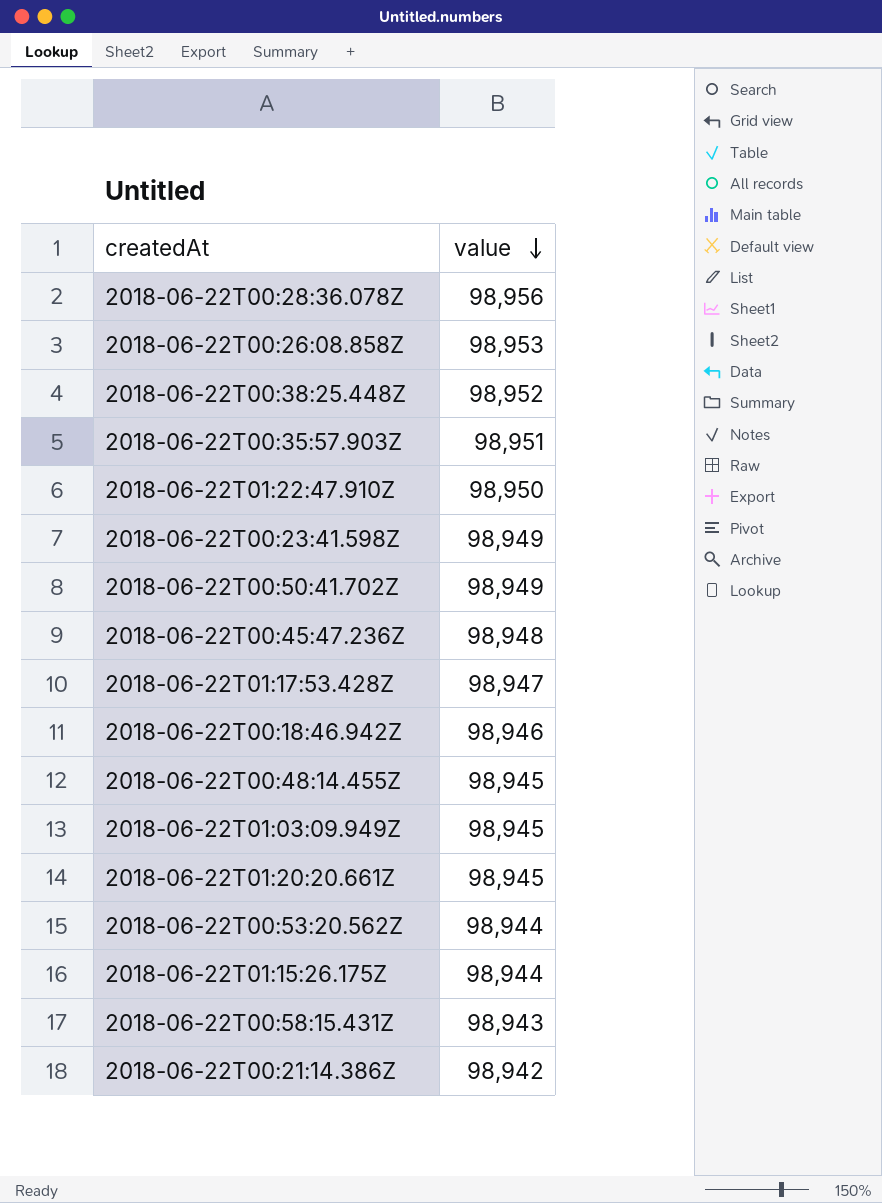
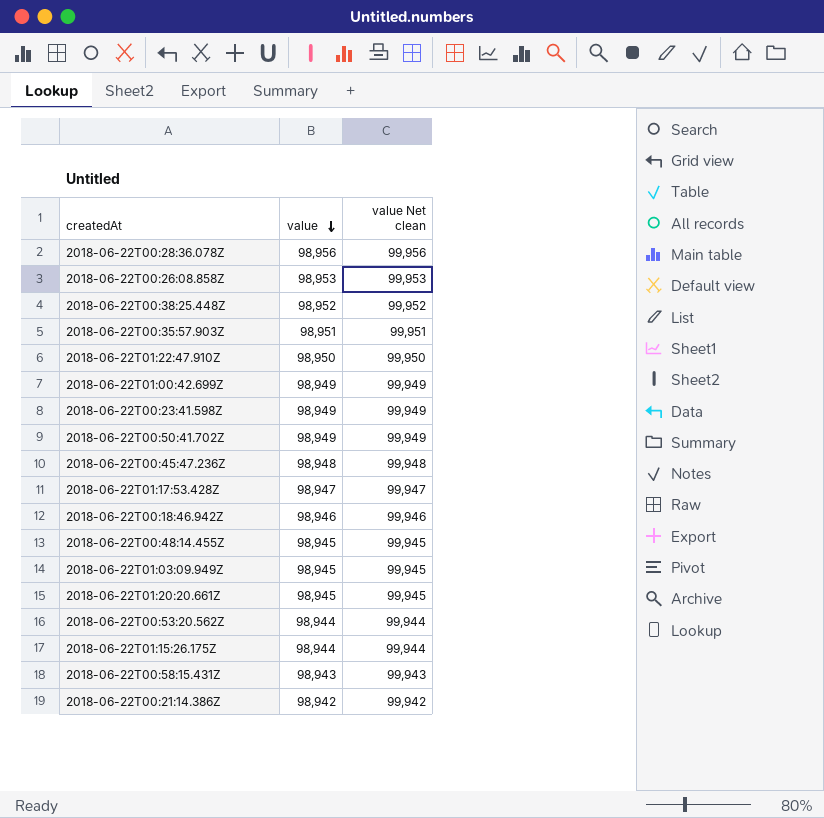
column value Net clean | formula: none -> [value] + 1000
row 2018-06-22T01:00:42.699Z: none -> 98,949 | 99,949

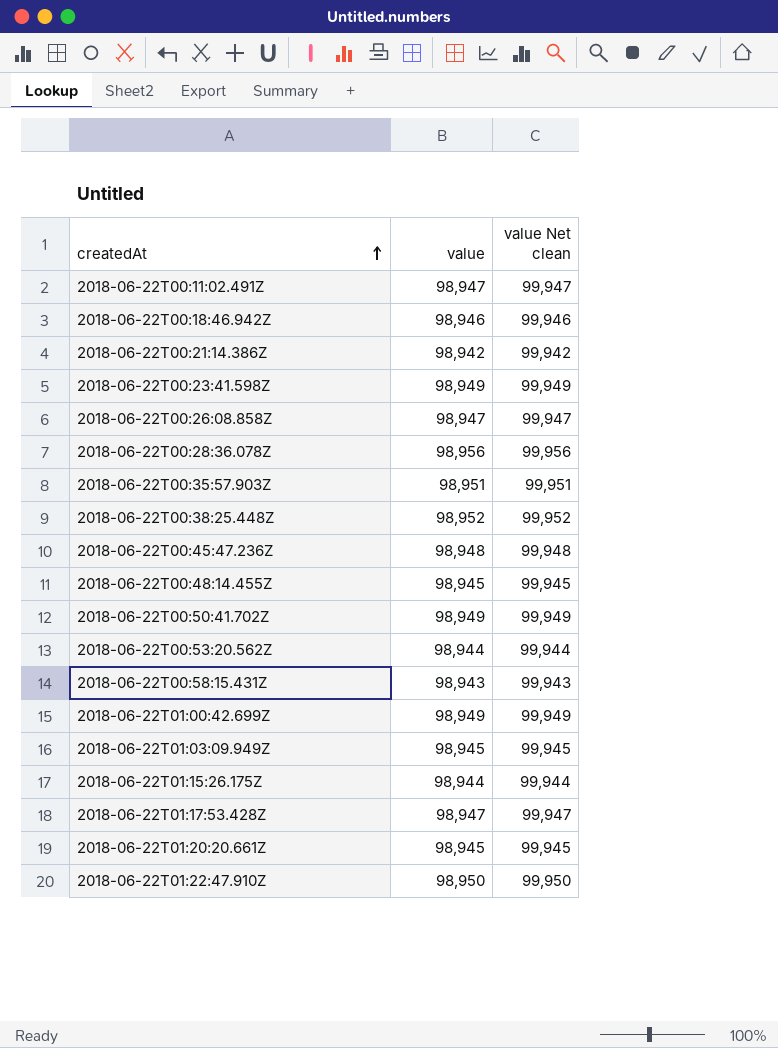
row order: value descending -> createdAt ascending
row 2018-06-22T00:11:02.491Z: none -> 98,947 | 99,947
2018-06-22T00:26:08.858Z | value: 98,953 -> 98,947
2018-06-22T00:26:08.858Z | value Net clean: 99,953 -> 99,947

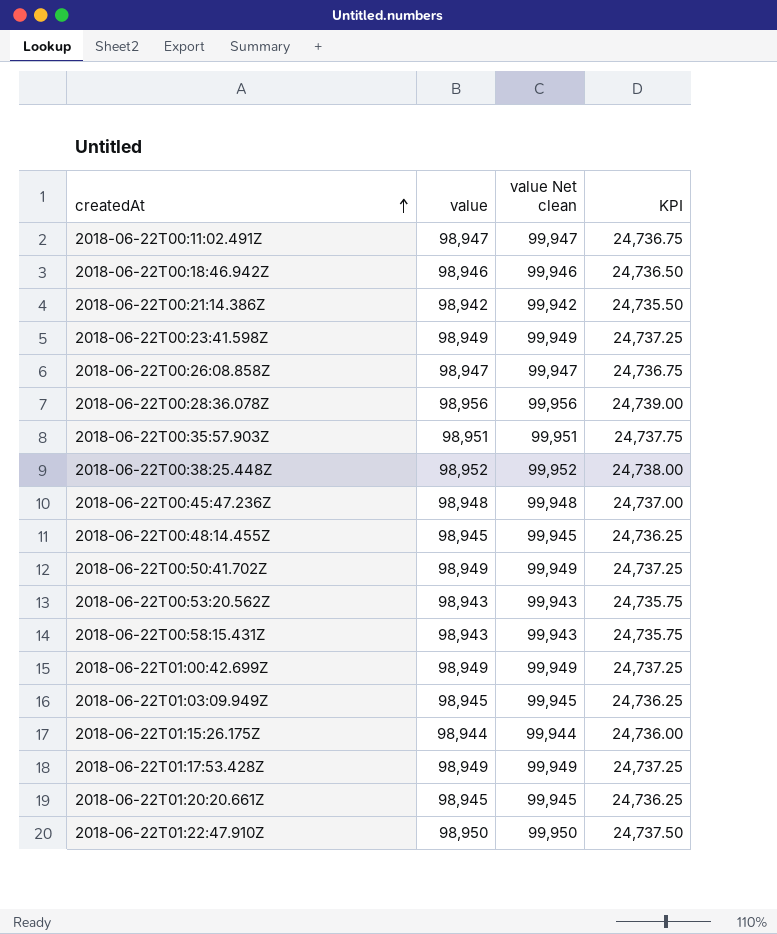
column KPI | formula: none -> [value] * 0.25
2018-06-22T00:53:20.562Z | value: 98,944 -> 98,943
2018-06-22T00:53:20.562Z | value Net clean: 99,944 -> 99,943
2018-06-22T01:17:53.428Z | value: 98,947 -> 98,949
2018-06-22T01:17:53.428Z | value Net clean: 99,947 -> 99,949

